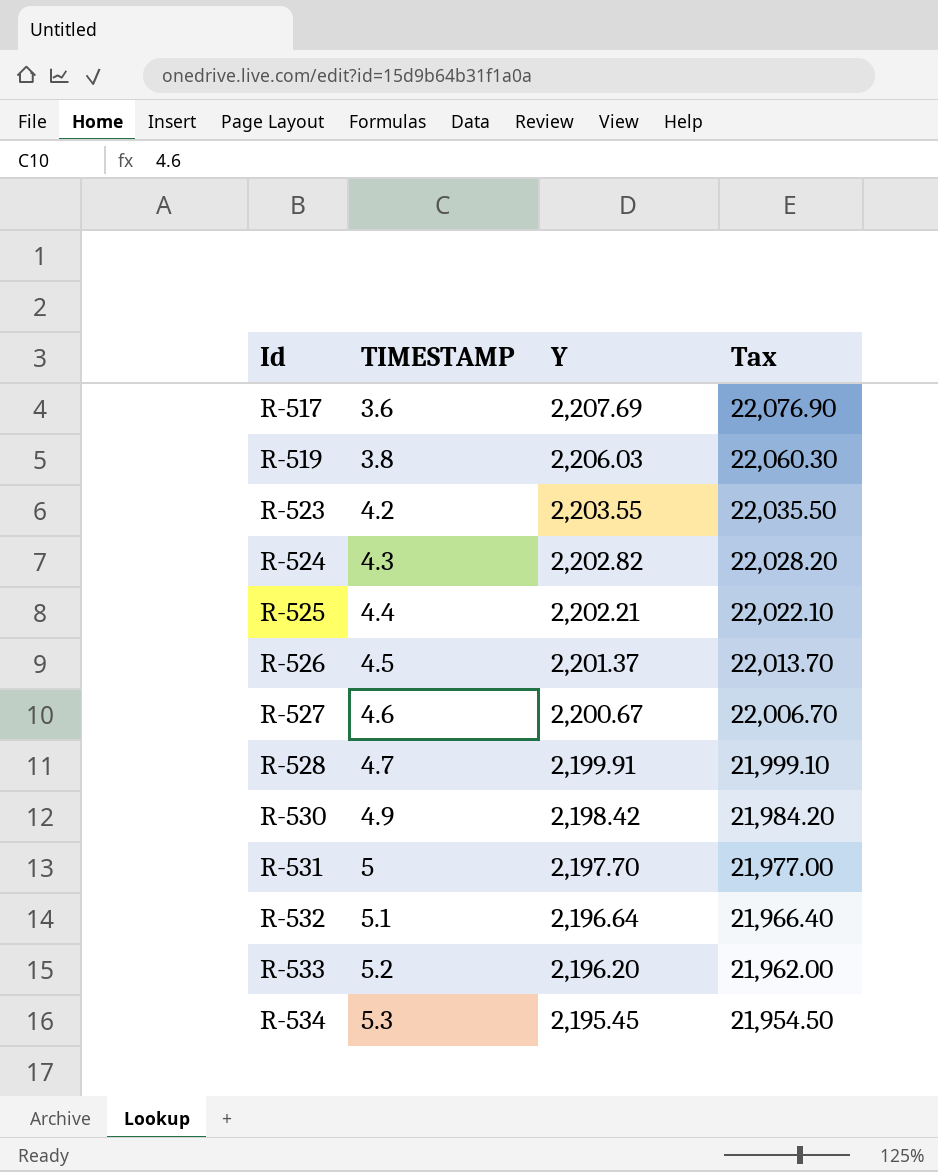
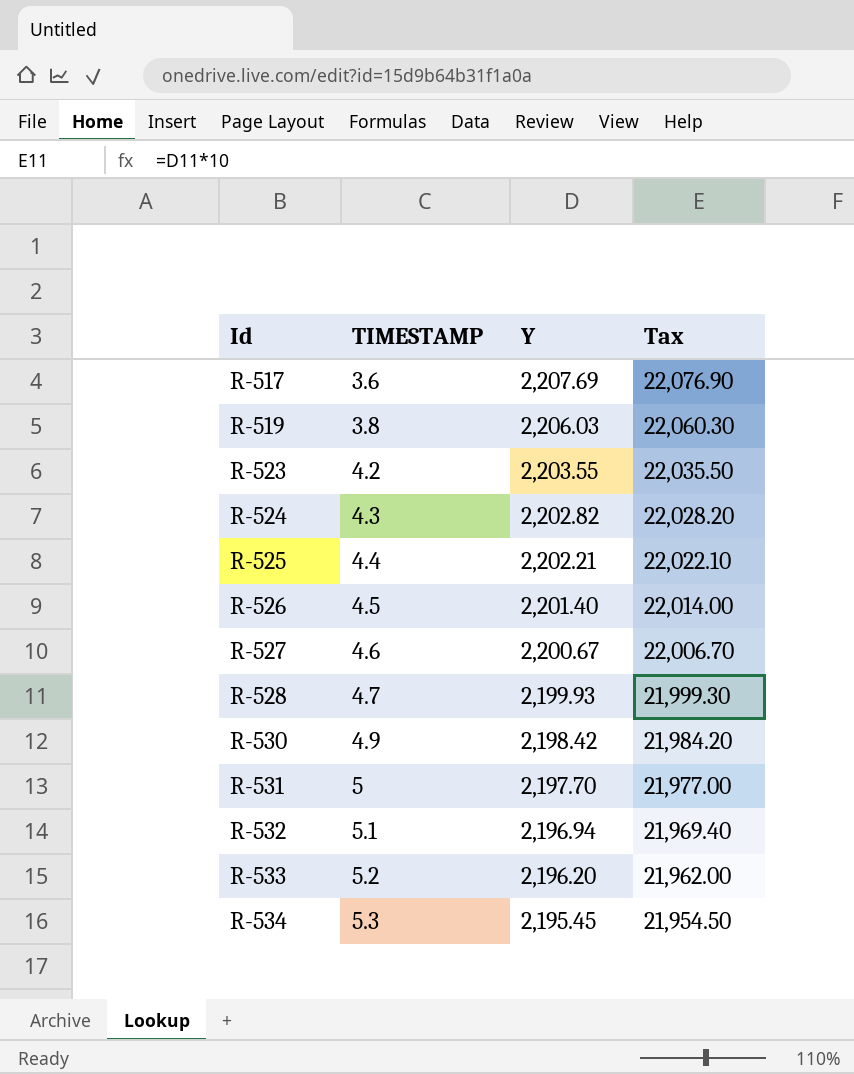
R-526 | Y: 2,201.37 -> 2,201.40
R-526 | Tax: 22,013.70 -> 22,014.00
R-528 | Y: 2,199.91 -> 2,199.93
R-528 | Tax: 21,999.10 -> 21,999.30
R-532 | Y: 2,196.64 -> 2,196.94
R-532 | Tax: 21,966.40 -> 21,969.40

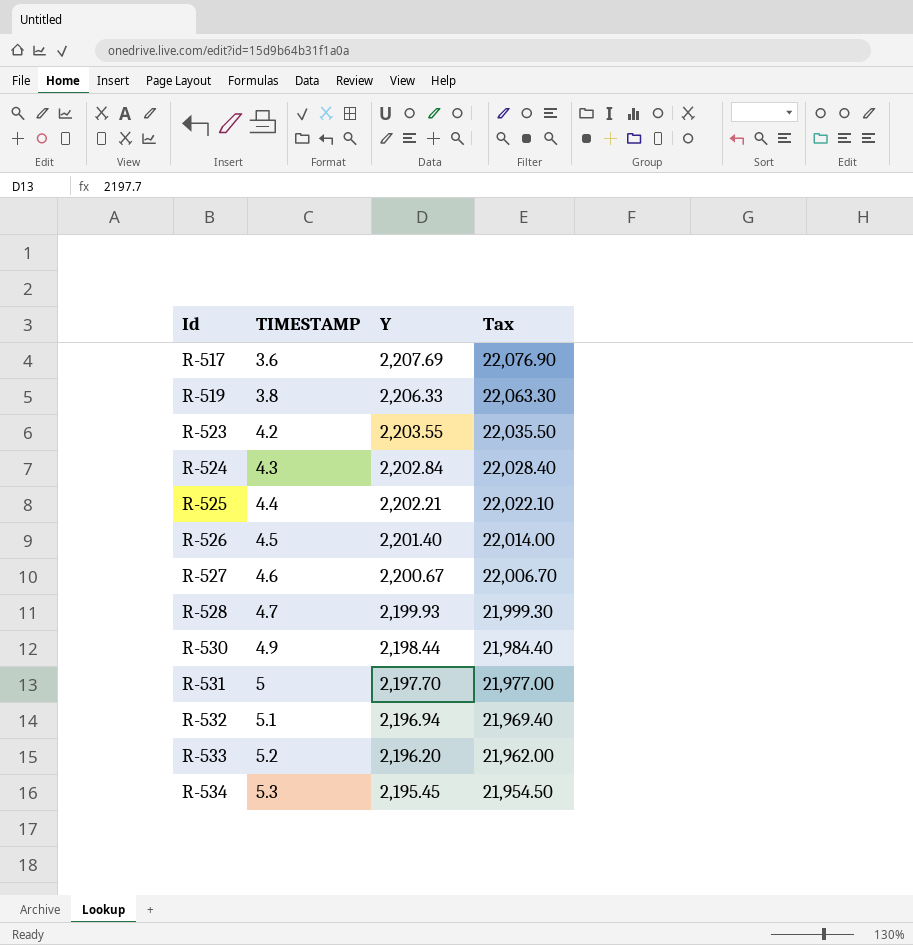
R-519 | Y: 2,206.03 -> 2,206.33
R-519 | Tax: 22,060.30 -> 22,063.30
R-524 | Y: 2,202.82 -> 2,202.84
R-524 | Tax: 22,028.20 -> 22,028.40
R-530 | Y: 2,198.42 -> 2,198.44
R-530 | Tax: 21,984.20 -> 21,984.40

